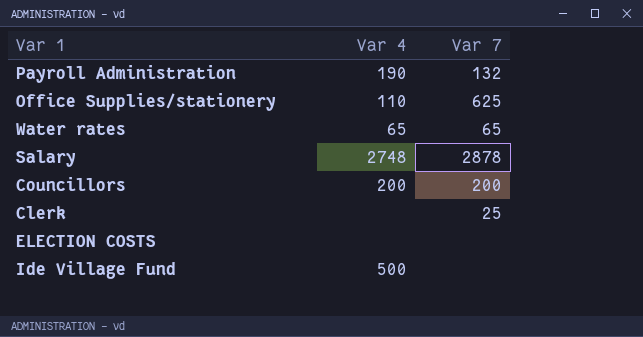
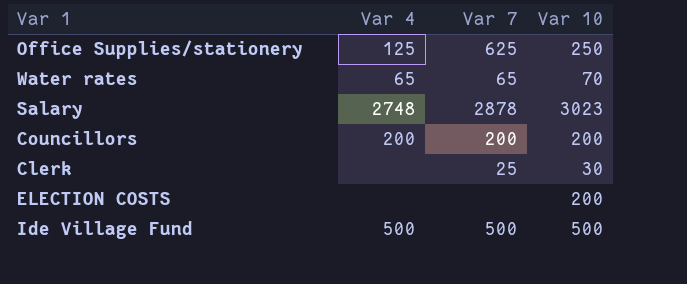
column Var 10 | position: none -> 4
row Payroll Administration: 190 | 132 -> none
Office Supplies/stationery | Var 4: 110 -> 125
Ide Village Fund | Var 7: none -> 500

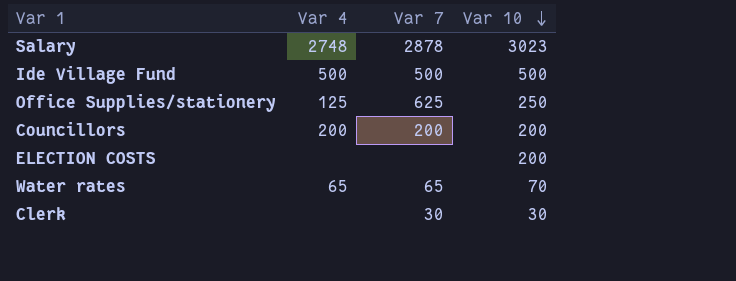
row order: none -> Var 10 descending
Clerk | Var 7: 25 -> 30

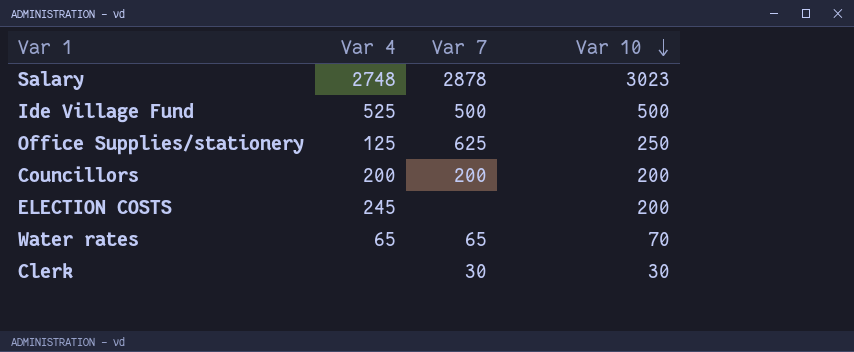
Ide Village Fund | Var 4: 500 -> 525
ELECTION COSTS | Var 4: none -> 245

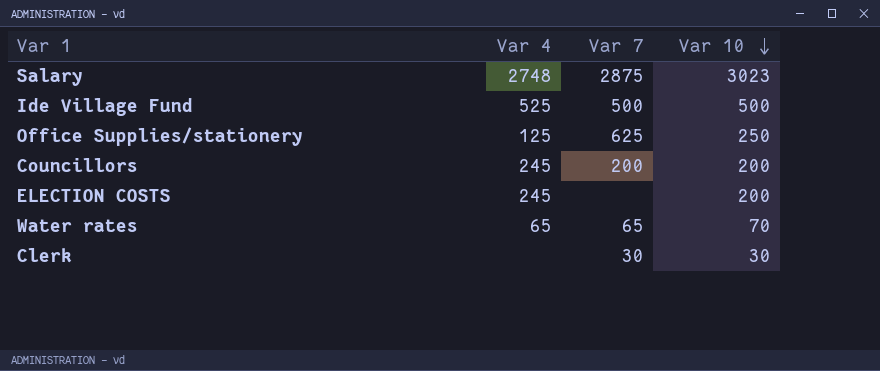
Salary | Var 7: 2878 -> 2875
Councillors | Var 4: 200 -> 245

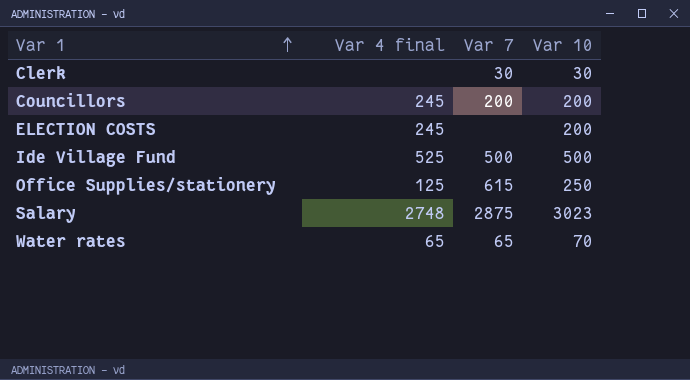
row order: Var 10 descending -> Var 1 ascending
column name: Var 4 -> Var 4 final
Office Supplies/stationery | Var 7: 625 -> 615

